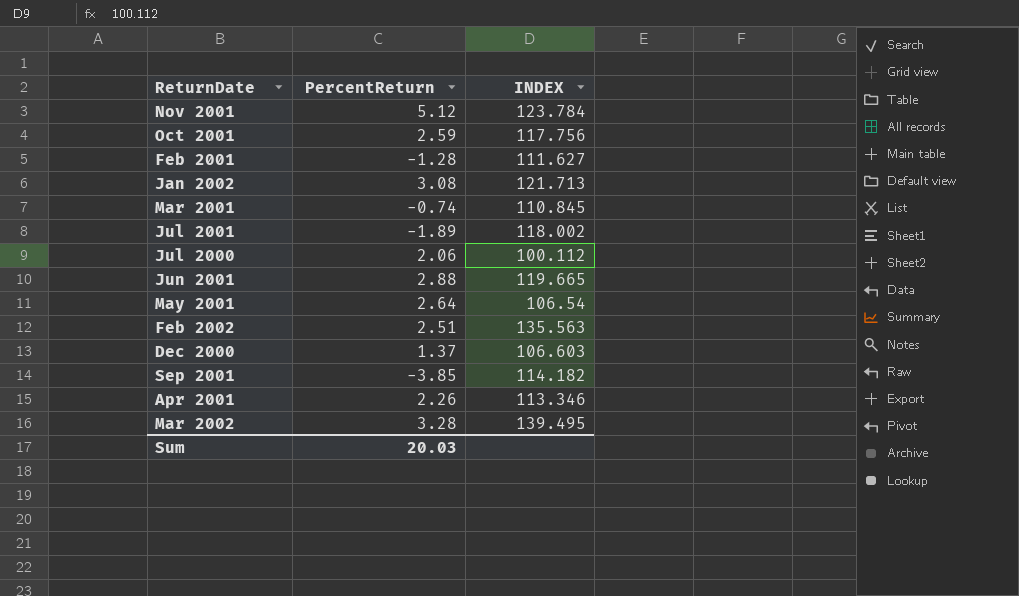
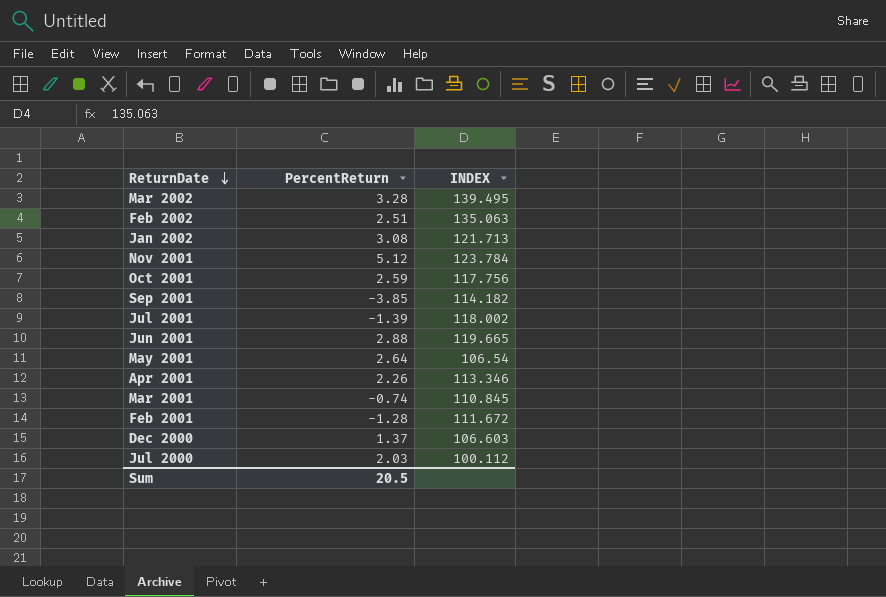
row order: none -> ReturnDate descending
Feb 2002 | INDEX: 135.563 -> 135.063
Jul 2001 | PercentReturn: -1.89 -> -1.39
Feb 2001 | INDEX: 111.627 -> 111.672
Jul 2000 | PercentReturn: 2.06 -> 2.03
Sum | PercentReturn: 20.03 -> 20.5

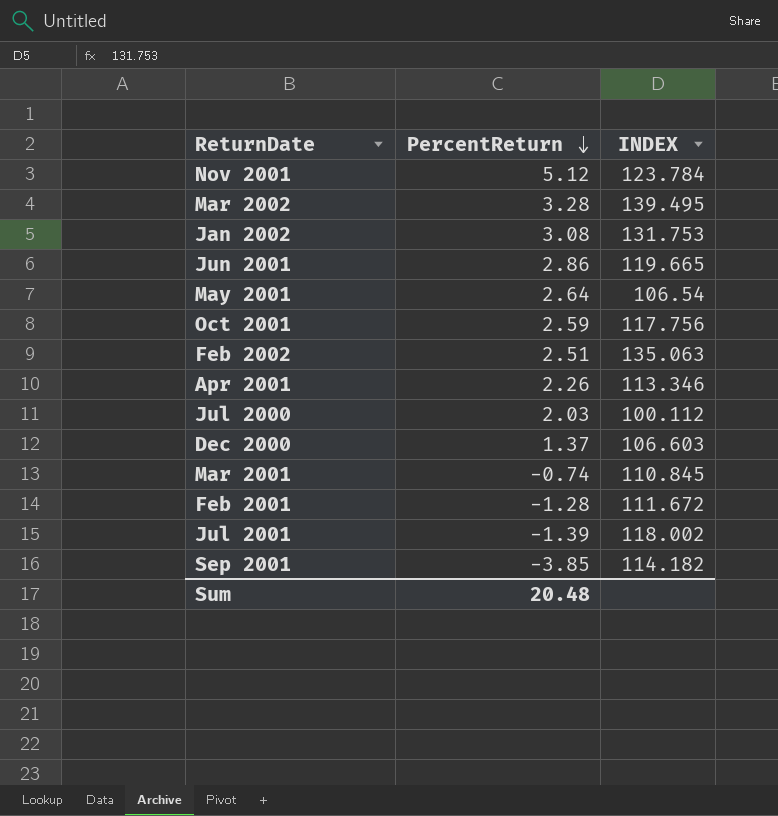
row order: ReturnDate descending -> PercentReturn descending
Jan 2002 | INDEX: 121.713 -> 131.753
Jun 2001 | PercentReturn: 2.88 -> 2.86
Sum | PercentReturn: 20.5 -> 20.48

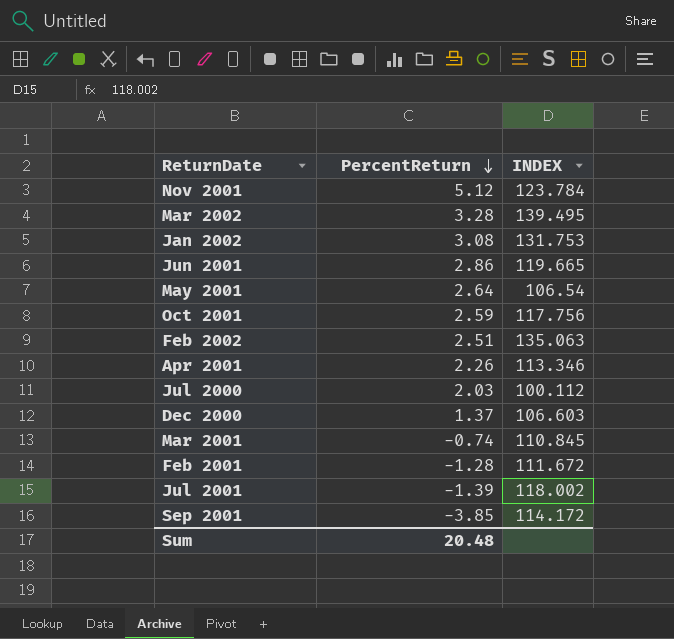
Sep 2001 | INDEX: 114.182 -> 114.172

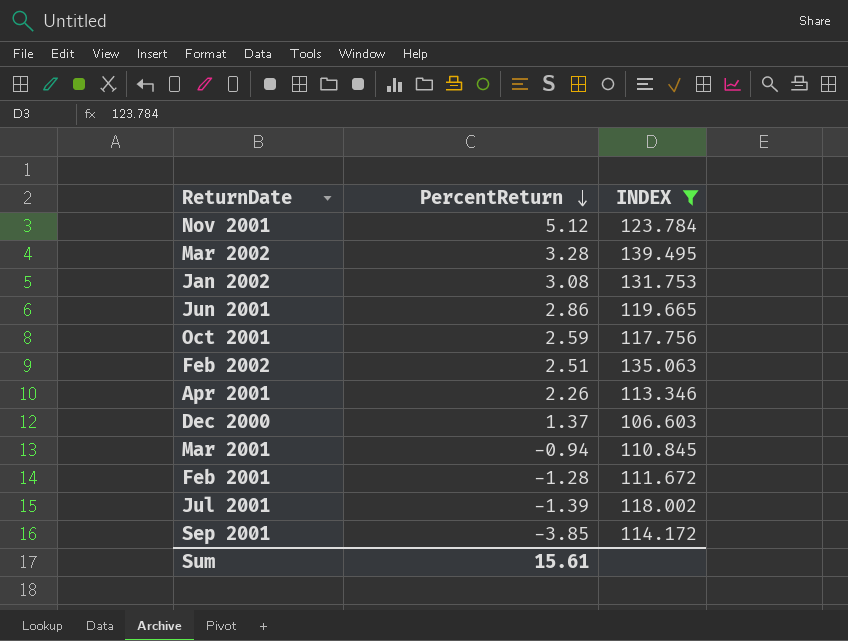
filter: none -> INDEX >= 106.603
Mar 2001 | PercentReturn: -0.74 -> -0.94
Sum | PercentReturn: 20.48 -> 15.61

